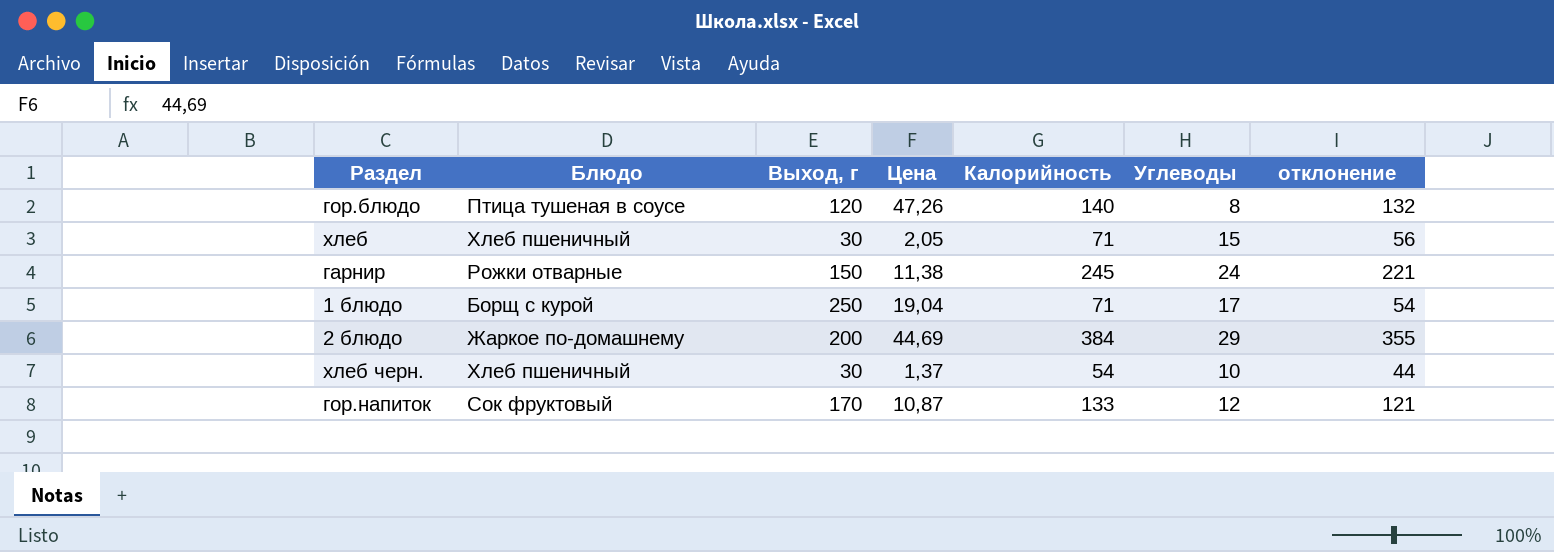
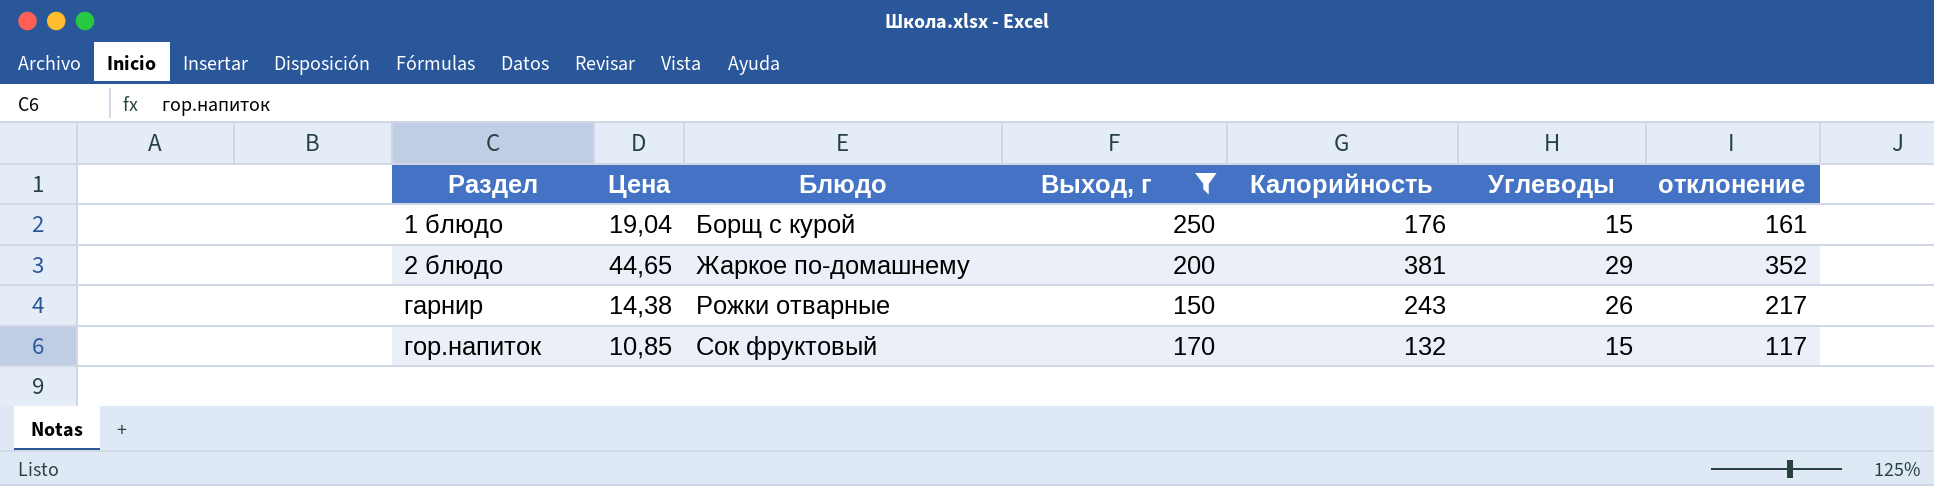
filter: none -> Выход, г >= 150
row order: none -> Раздел ascending
column Цена | position: 4 -> 2
1 блюдо | Калорийность: 71 -> 176
1 блюдо | Углеводы: 17 -> 15
1 блюдо | отклонение: 54 -> 161
2 блюдо | Цена: 44,69 -> 44,65
2 блюдо | Калорийность: 384 -> 381
2 блюдо | отклонение: 355 -> 352
гарнир | Цена: 11,38 -> 14,38
гарнир | Калорийность: 245 -> 243
гарнир | Углеводы: 24 -> 26
гарнир | отклонение: 221 -> 217
гор.напиток | Цена: 10,87 -> 10,85
гор.напиток | Калорийность: 133 -> 132
гор.напиток | Углеводы: 12 -> 15
гор.напиток | отклонение: 121 -> 117

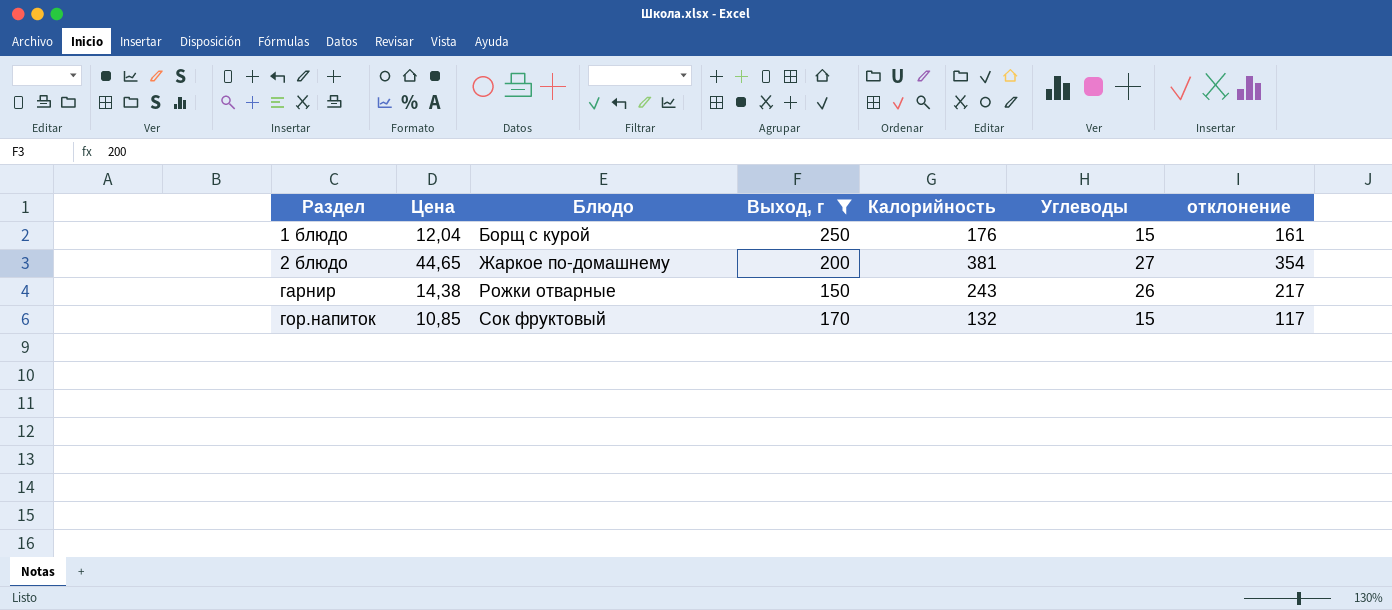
1 блюдо | Цена: 19,04 -> 12,04
2 блюдо | Углеводы: 29 -> 27
2 блюдо | отклонение: 352 -> 354

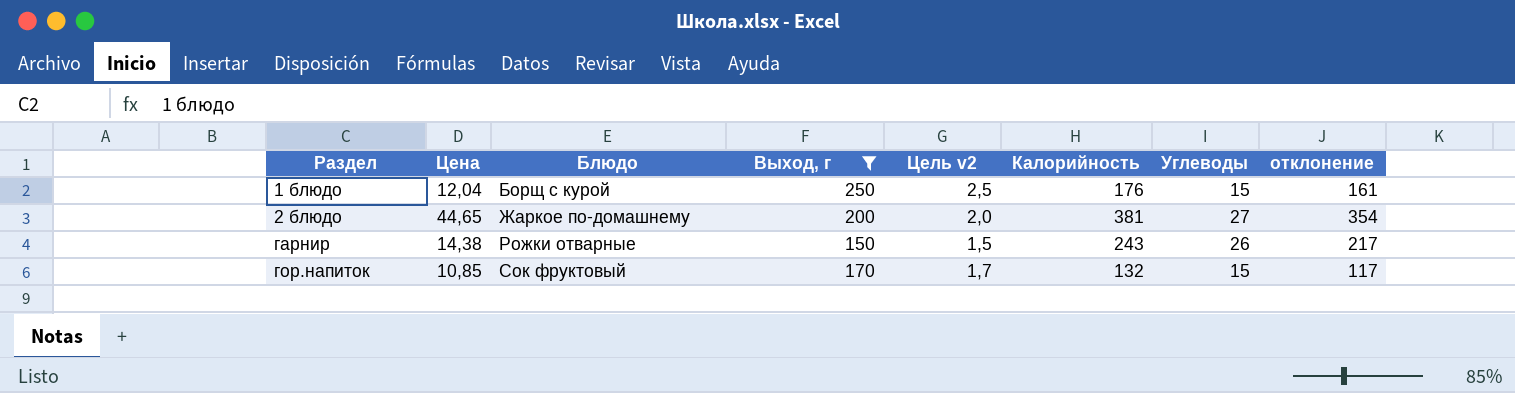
column Цель v2 | formula: none -> [Выход, г] * 0,01

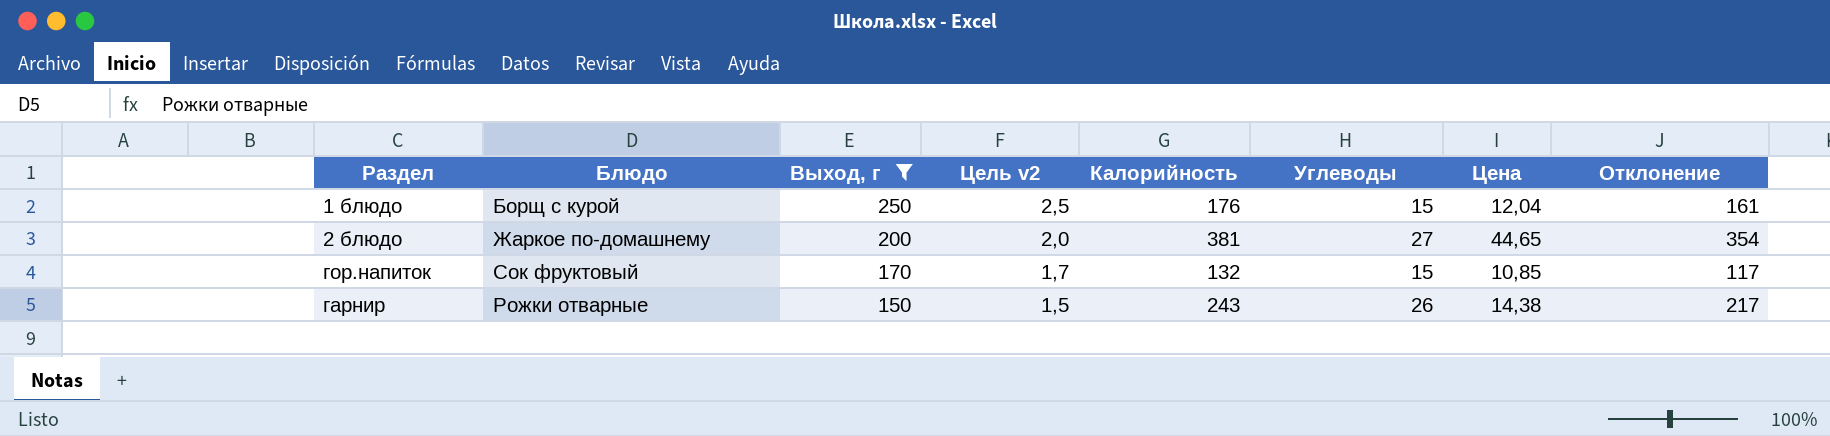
row order: Раздел ascending -> Выход, г descending
column Цена | position: 2 -> 7
column name: отклонение -> Отклонение

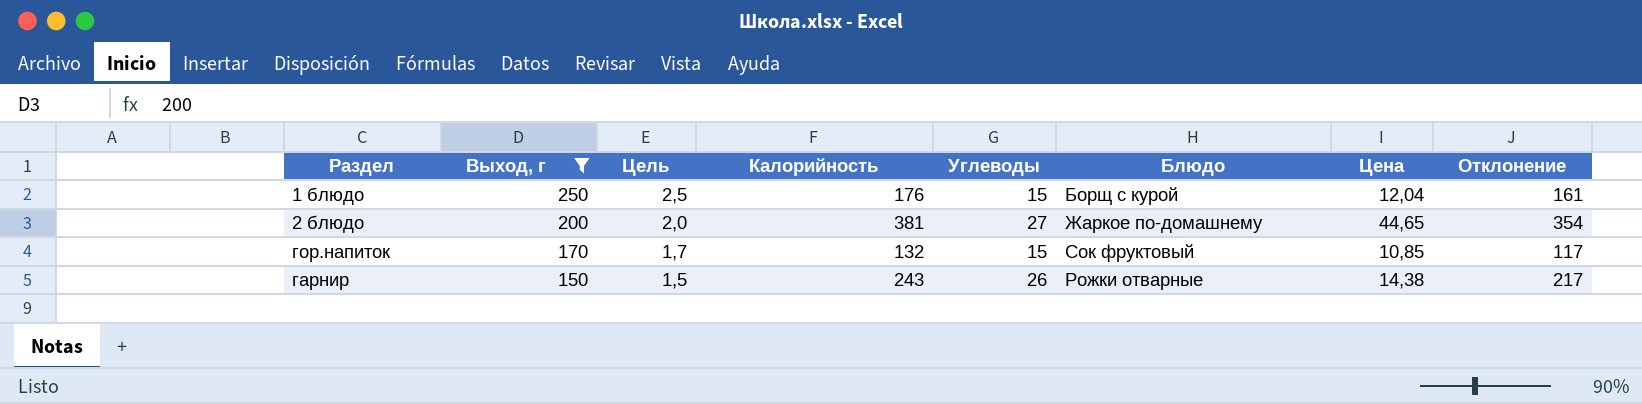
column name: Цель v2 -> Цель
column Блюдо | position: 2 -> 6

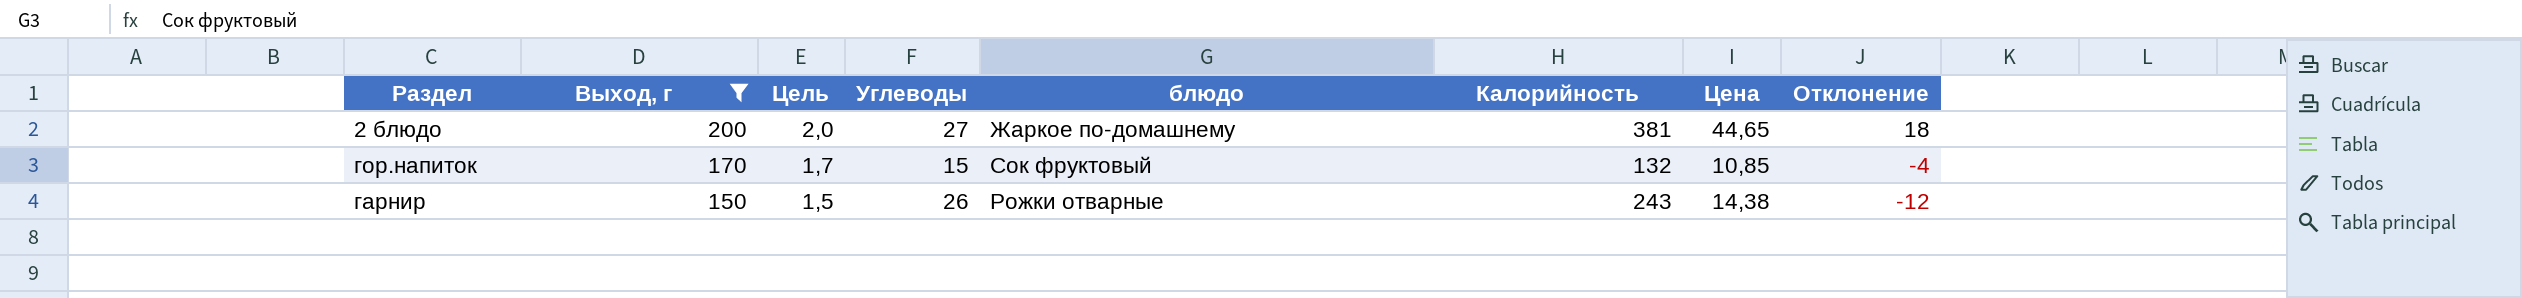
column name: Блюдо -> блюдо
column Калорийность | position: 4 -> 6
column Отклонение | formula: [Калорийность] - [Углеводы] -> [Цена] - [Углеводы]
row 1 блюдо: 250 | 2,5 | 176 | 15 | Борщ с курой | 12,04 | 161 -> none

